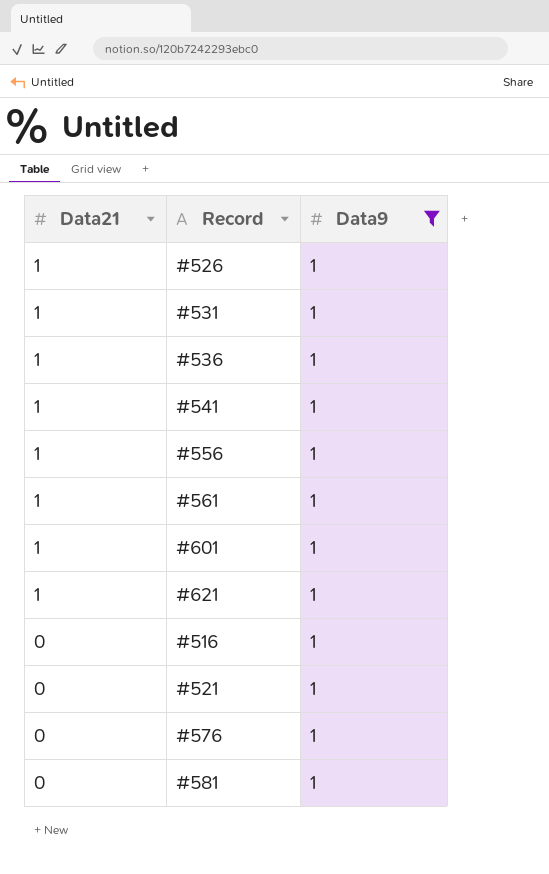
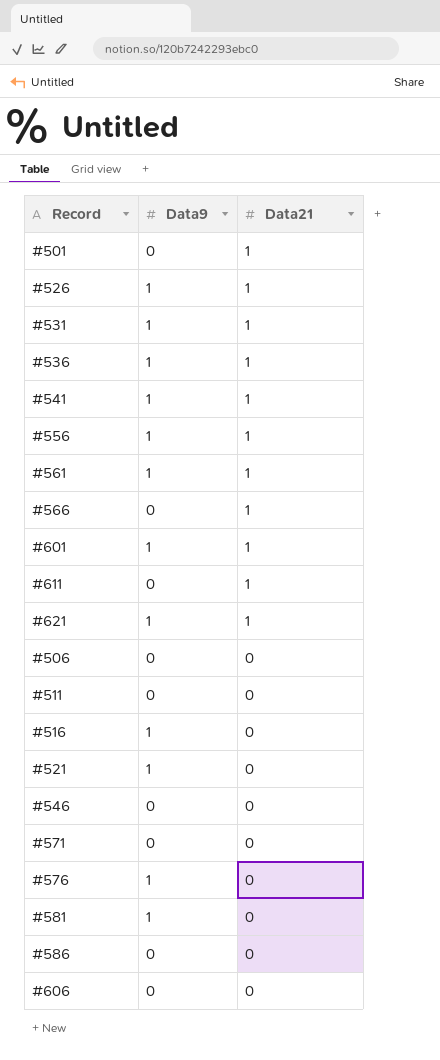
filter: Data9 = 1 -> none
column Data21 | position: 1 -> 3

